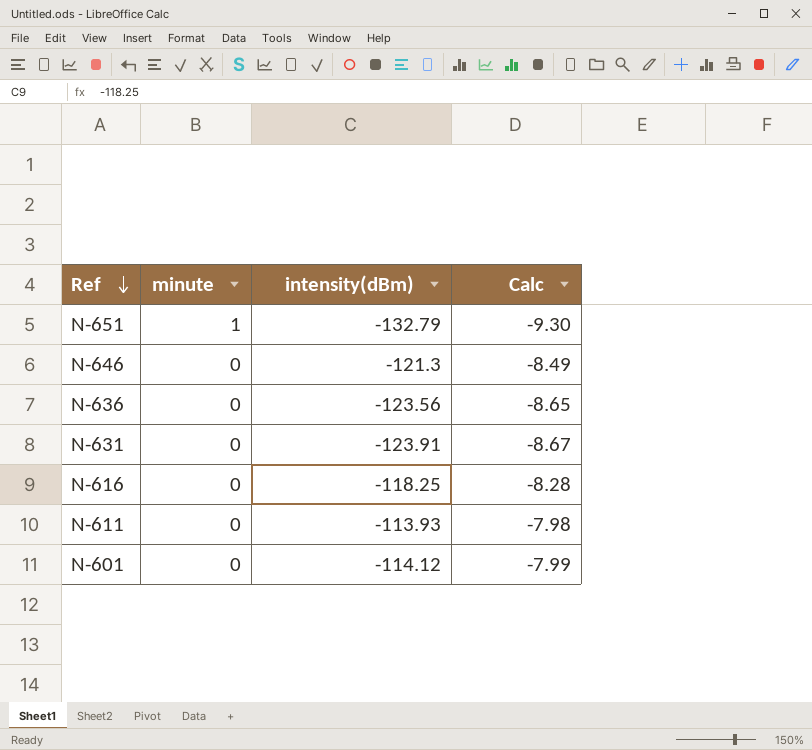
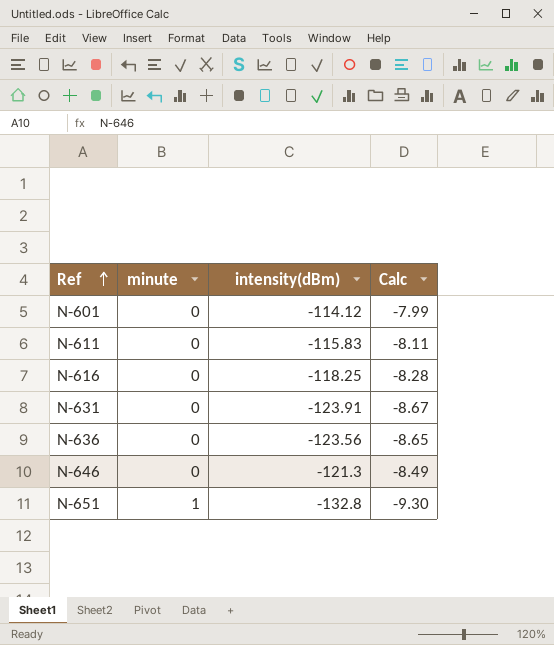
row order: Ref descending -> Ref ascending
N-611 | intensity(dBm): -113.93 -> -115.83
N-611 | Calc: -7.98 -> -8.11
N-651 | intensity(dBm): -132.79 -> -132.8

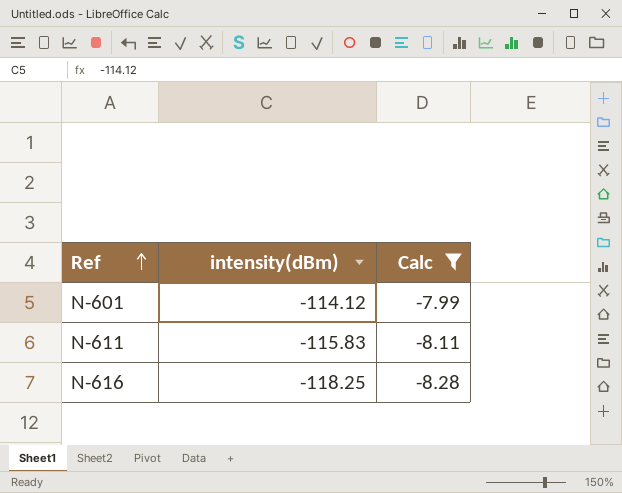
filter: none -> Calc >= -8.28
column minute | position: 2 -> none

